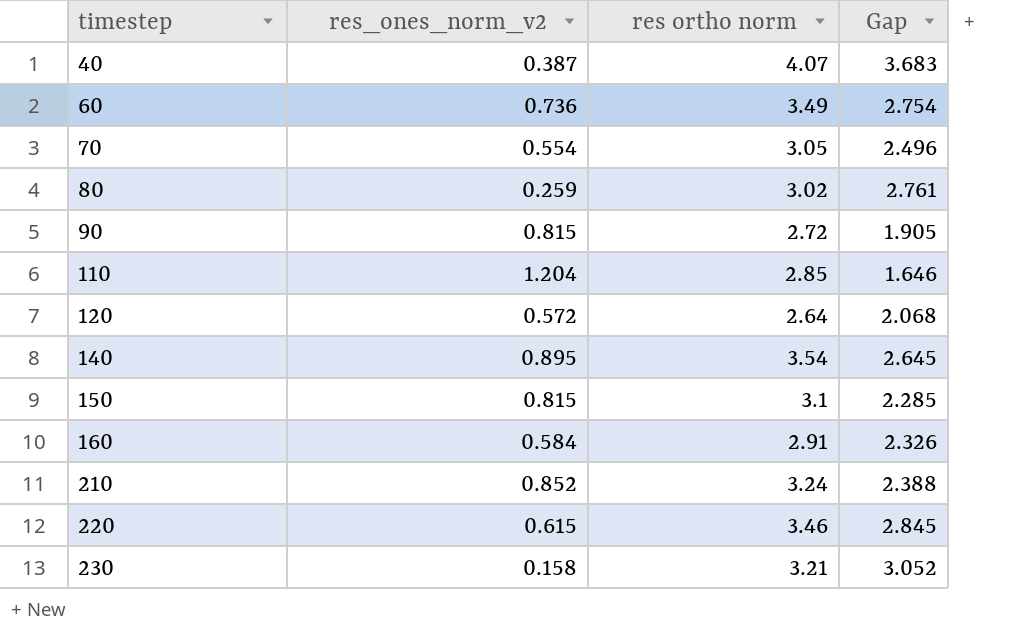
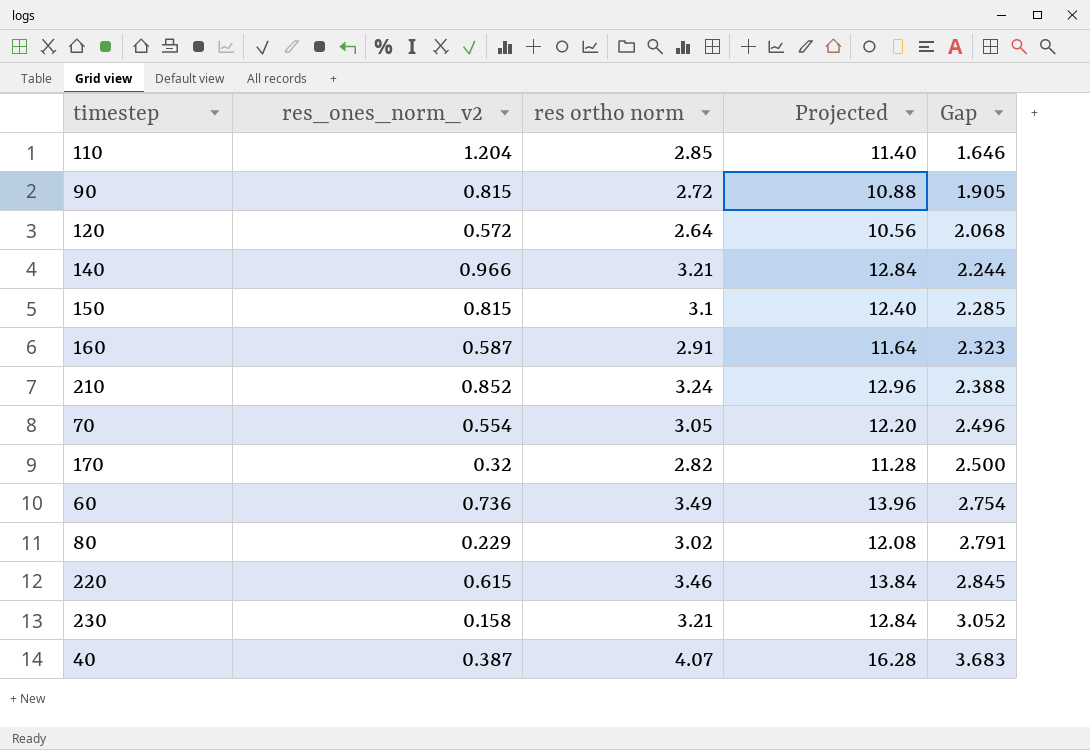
row order: timestep ascending -> Gap ascending
column Projected | formula: none -> [res ortho norm] * 4
140 | res_ones_norm_v2: 0.895 -> 0.966
140 | res ortho norm: 3.54 -> 3.21
140 | Gap: 2.645 -> 2.244
160 | res_ones_norm_v2: 0.584 -> 0.587
160 | Gap: 2.326 -> 2.323
row 170: none -> 0.32 | 2.82 | 11.28 | 2.500
80 | res_ones_norm_v2: 0.259 -> 0.229
80 | Gap: 2.761 -> 2.791

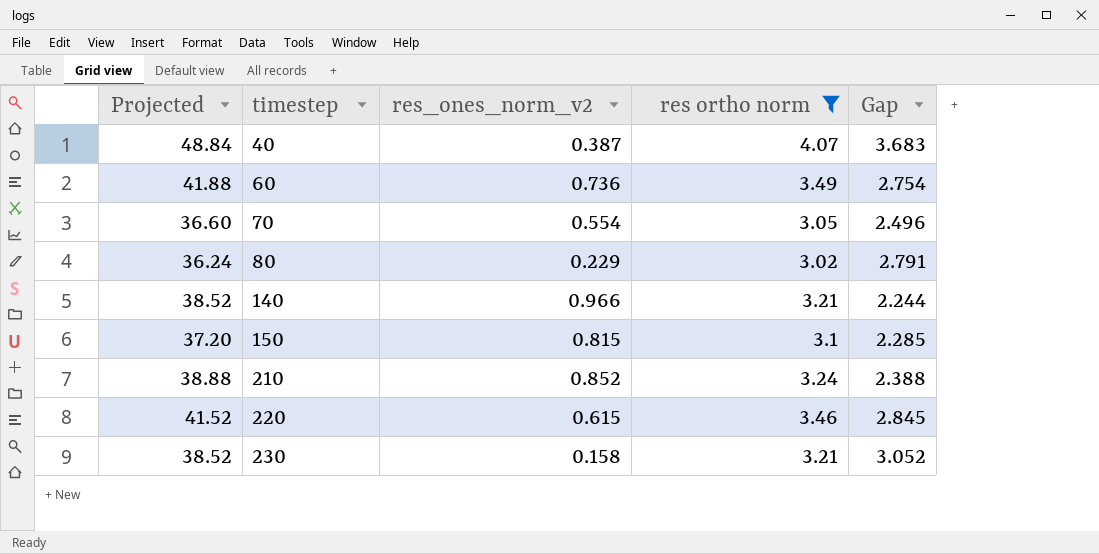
filter: none -> res ortho norm >= 3.02
row order: Gap ascending -> timestep ascending
column Projected | formula: [res ortho norm] * 4 -> [res ortho norm] * 12
column Projected | position: 4 -> 1

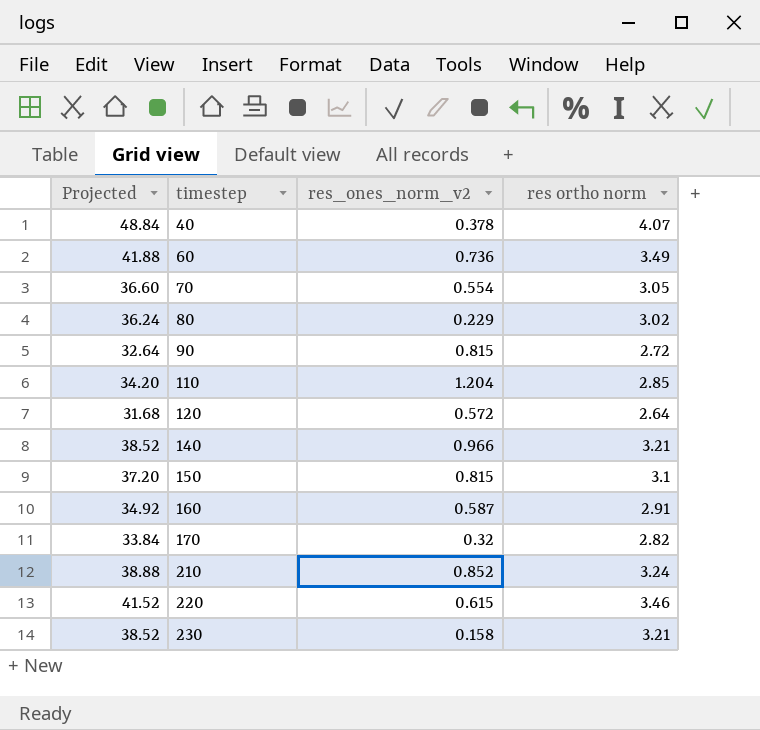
filter: res ortho norm >= 3.02 -> none
column Gap | formula: [res ortho norm] - [res_ones_norm_v2] -> none
40 | res_ones_norm_v2: 0.387 -> 0.378

